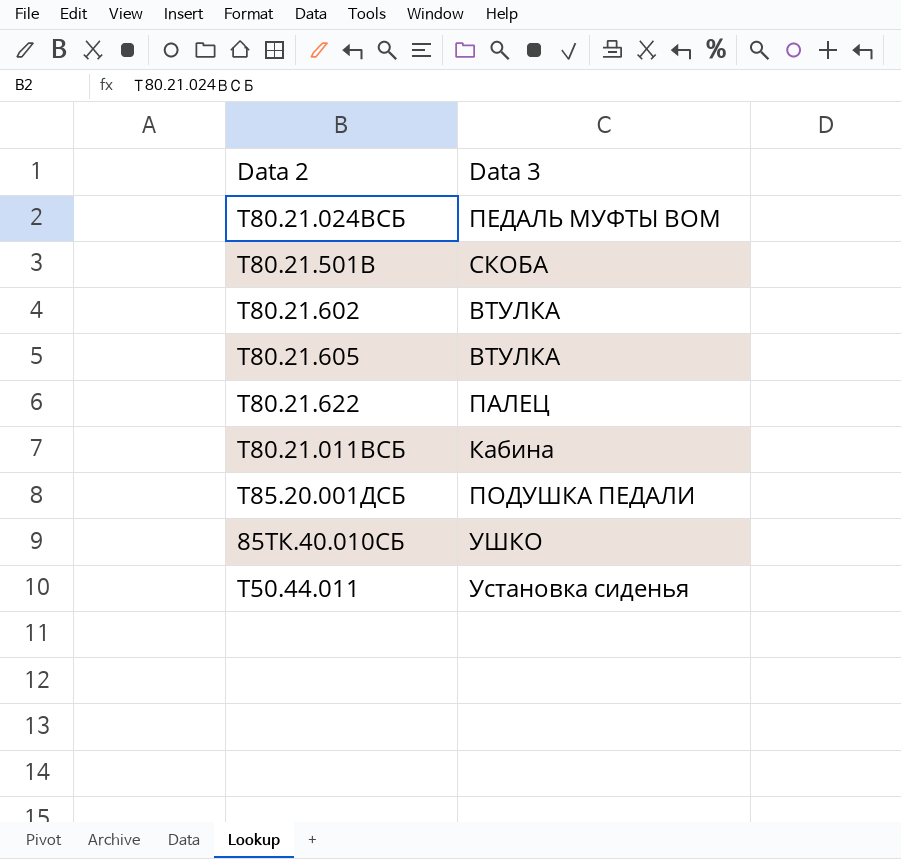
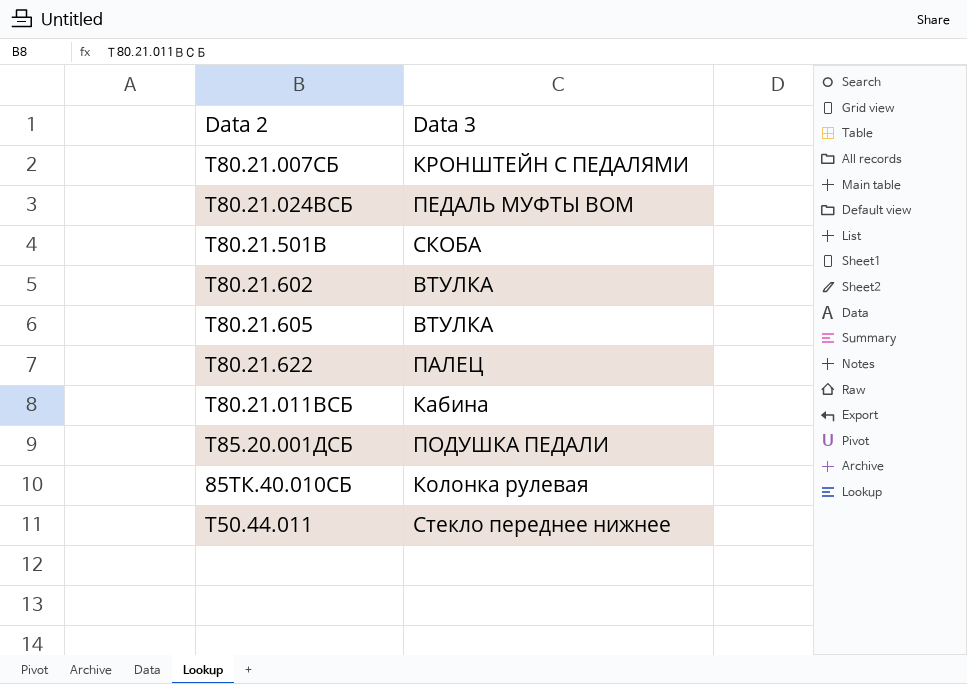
row Т80.21.007СБ: none -> КРОНШТЕЙН С ПЕДАЛЯМИ
85ТК.40.010СБ | Data 3: УШКО -> Колонка рулевая
Т50.44.011 | Data 3: Установка сиденья -> Стекло переднее нижнее

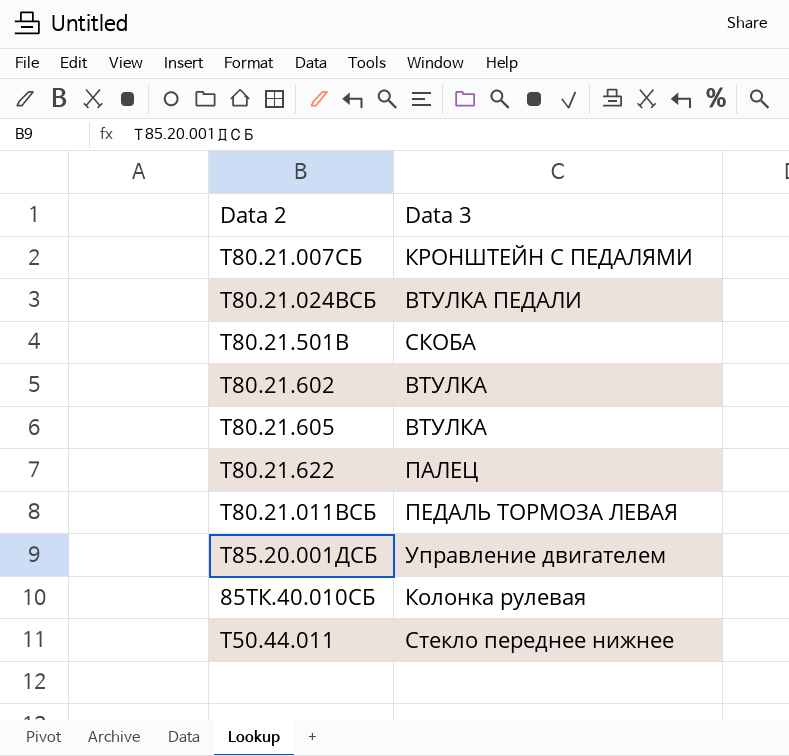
Т80.21.024ВСБ | Data 3: ПЕДАЛЬ МУФТЫ ВОМ -> ВТУЛКА ПЕДАЛИ
Т80.21.011ВСБ | Data 3: Кабина -> ПЕДАЛЬ ТОРМОЗА ЛЕВАЯ
Т85.20.001ДСБ | Data 3: ПОДУШКА ПЕДАЛИ -> Управление двигателем

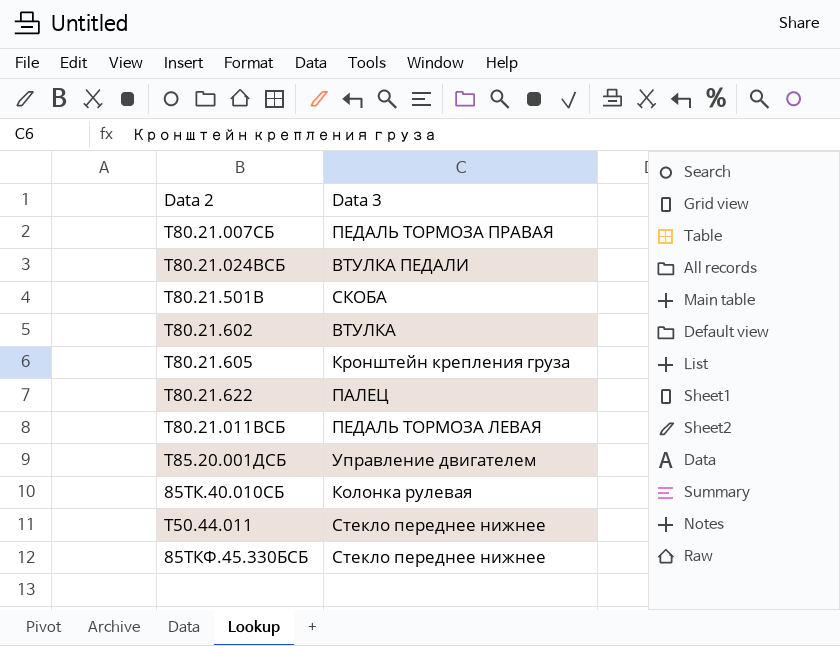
Т80.21.007СБ | Data 3: КРОНШТЕЙН С ПЕДАЛЯМИ -> ПЕДАЛЬ ТОРМОЗА ПРАВАЯ
Т80.21.605 | Data 3: ВТУЛКА -> Кронштейн крепления груза
row 85ТКФ.45.330БСБ: none -> Стекло переднее нижнее

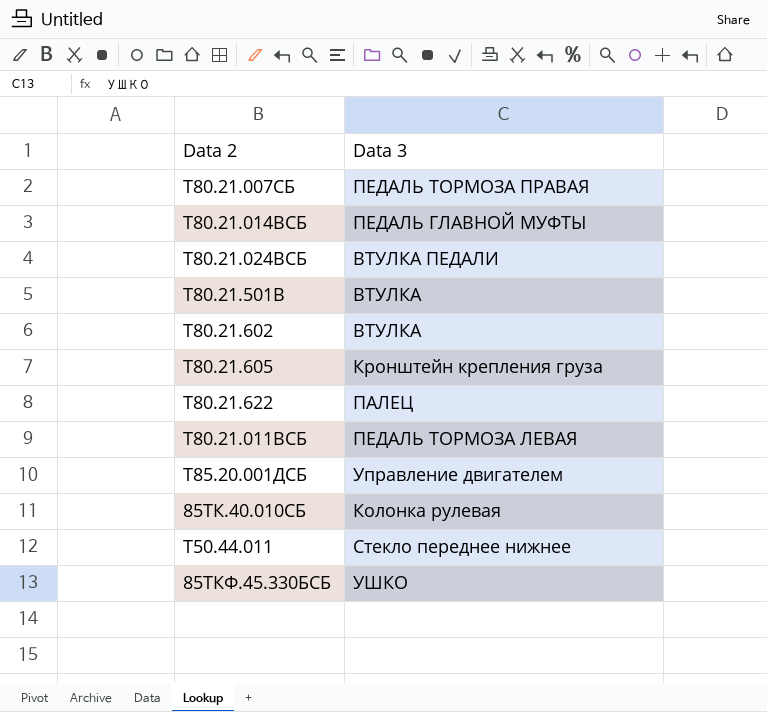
row Т80.21.014ВСБ: none -> ПЕДАЛЬ ГЛАВНОЙ МУФТЫ
Т80.21.501В | Data 3: СКОБА -> ВТУЛКА
85ТКФ.45.330БСБ | Data 3: Стекло переднее нижнее -> УШКО

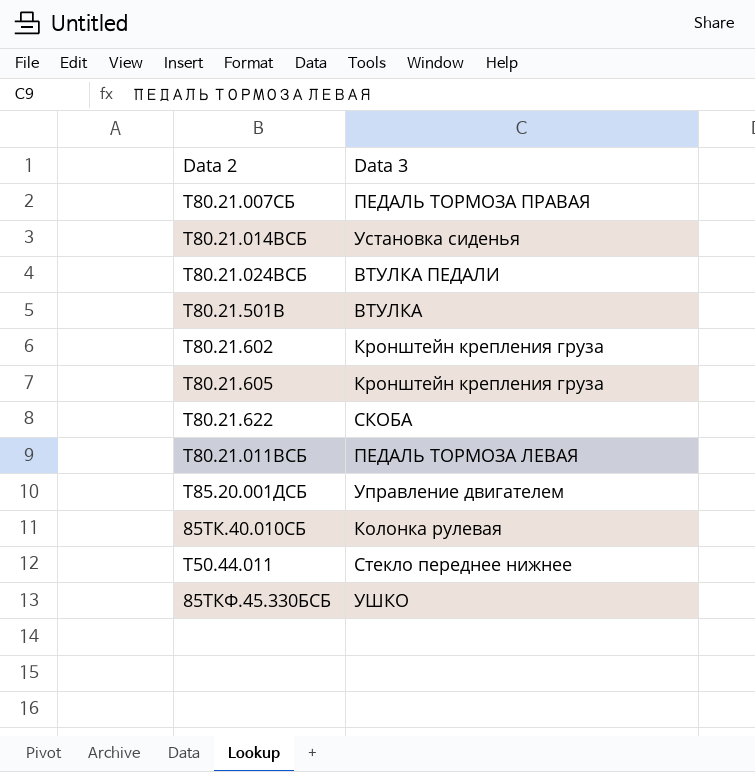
Т80.21.014ВСБ | Data 3: ПЕДАЛЬ ГЛАВНОЙ МУФТЫ -> Установка сиденья
Т80.21.602 | Data 3: ВТУЛКА -> Кронштейн крепления груза
Т80.21.622 | Data 3: ПАЛЕЦ -> СКОБА

